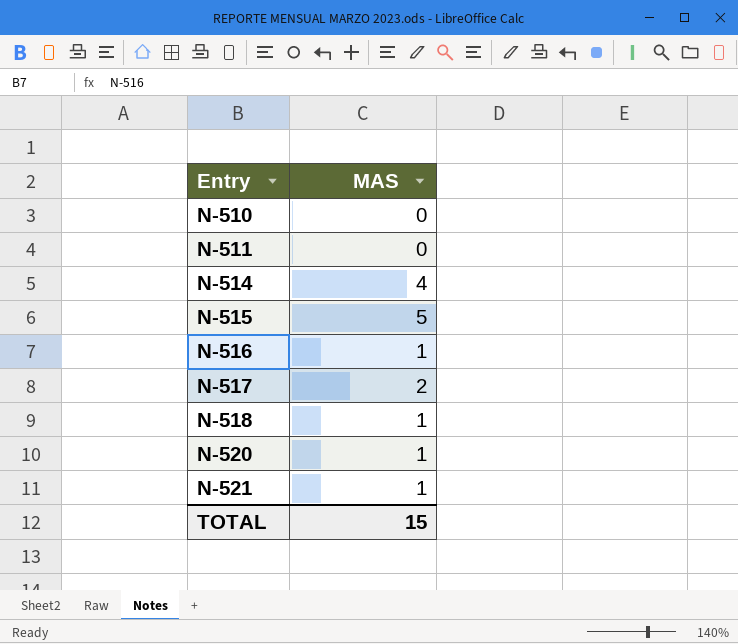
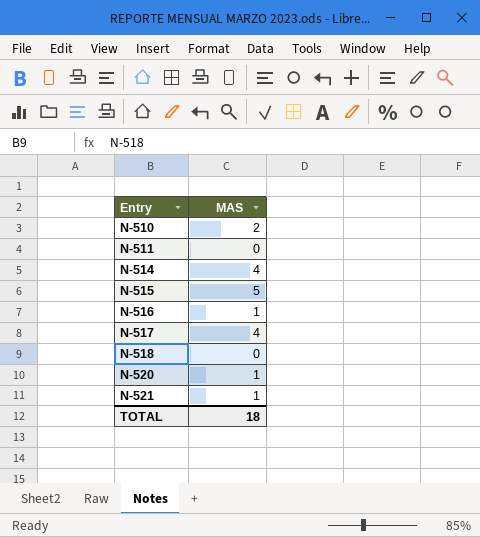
N-510 | MAS: 0 -> 2
N-517 | MAS: 2 -> 4
N-518 | MAS: 1 -> 0
TOTAL | MAS: 15 -> 18

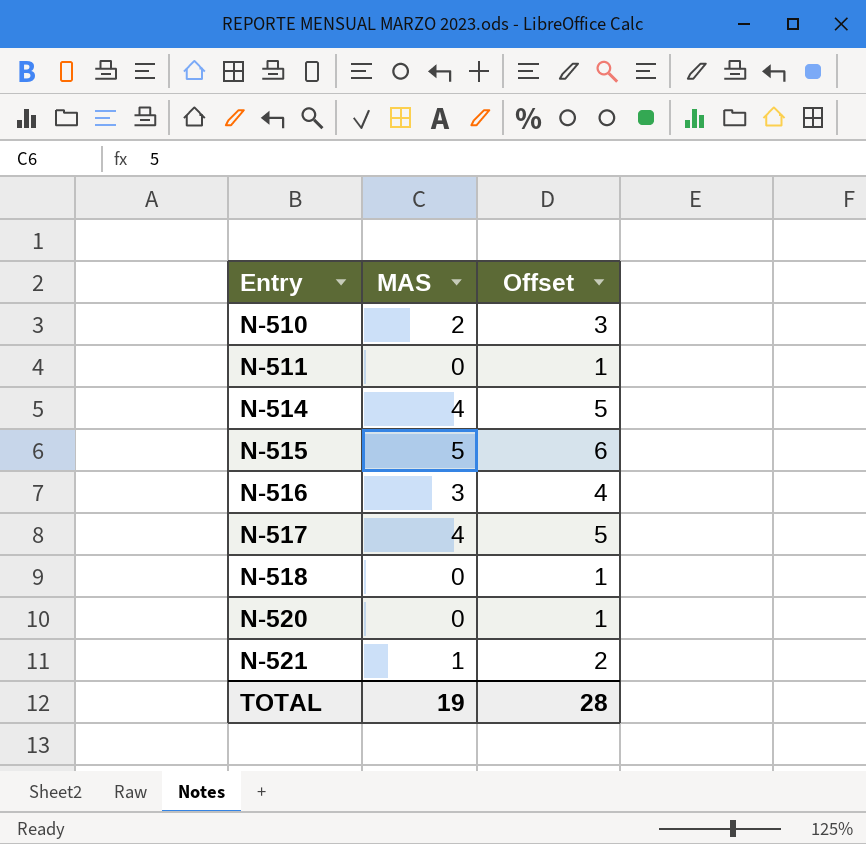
column Offset | formula: none -> [MAS] + 1
N-516 | MAS: 1 -> 3
N-520 | MAS: 1 -> 0
TOTAL | MAS: 18 -> 19

